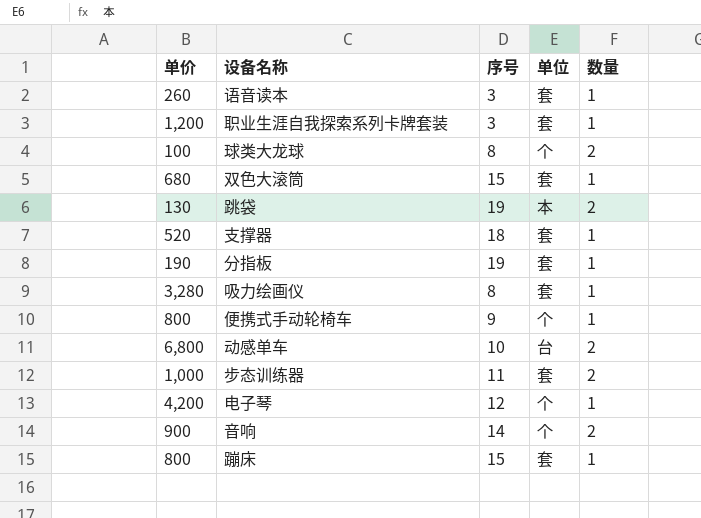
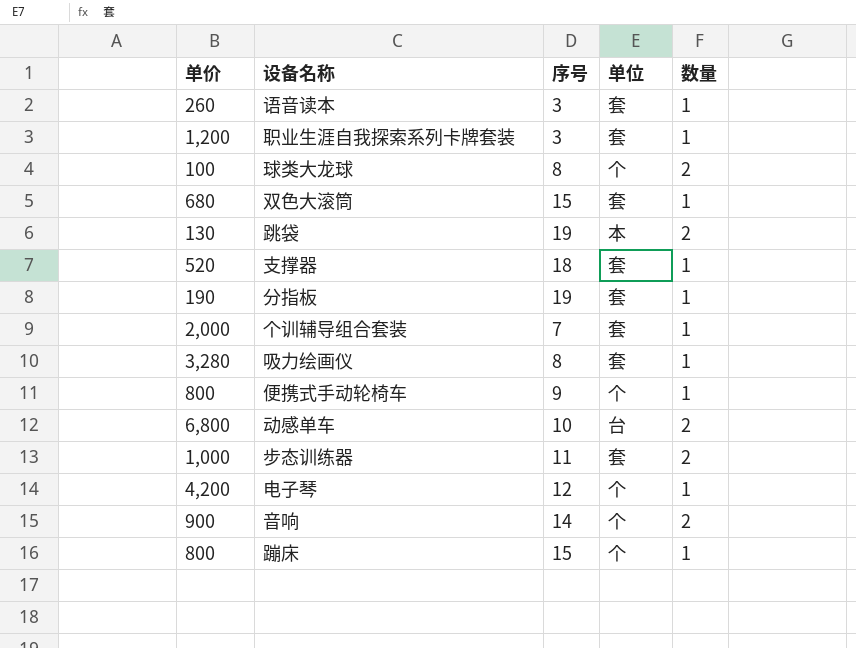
row 个训辅导组合套装: none -> 2,000 | 7 | 套 | 1
蹦床 | 单位: 套 -> 个

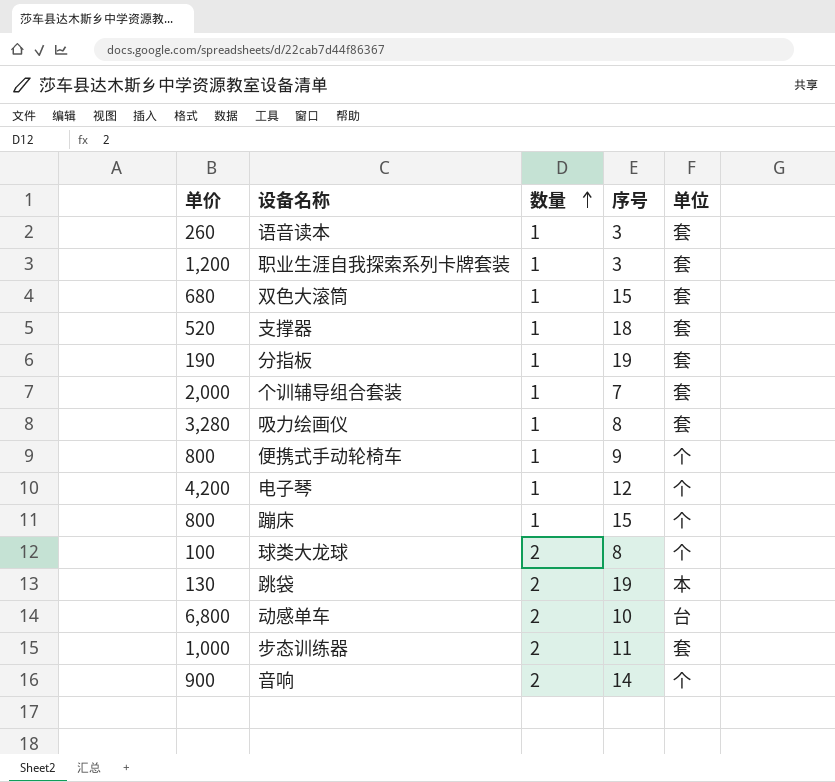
row order: none -> 数量 ascending
column 数量 | position: 5 -> 3

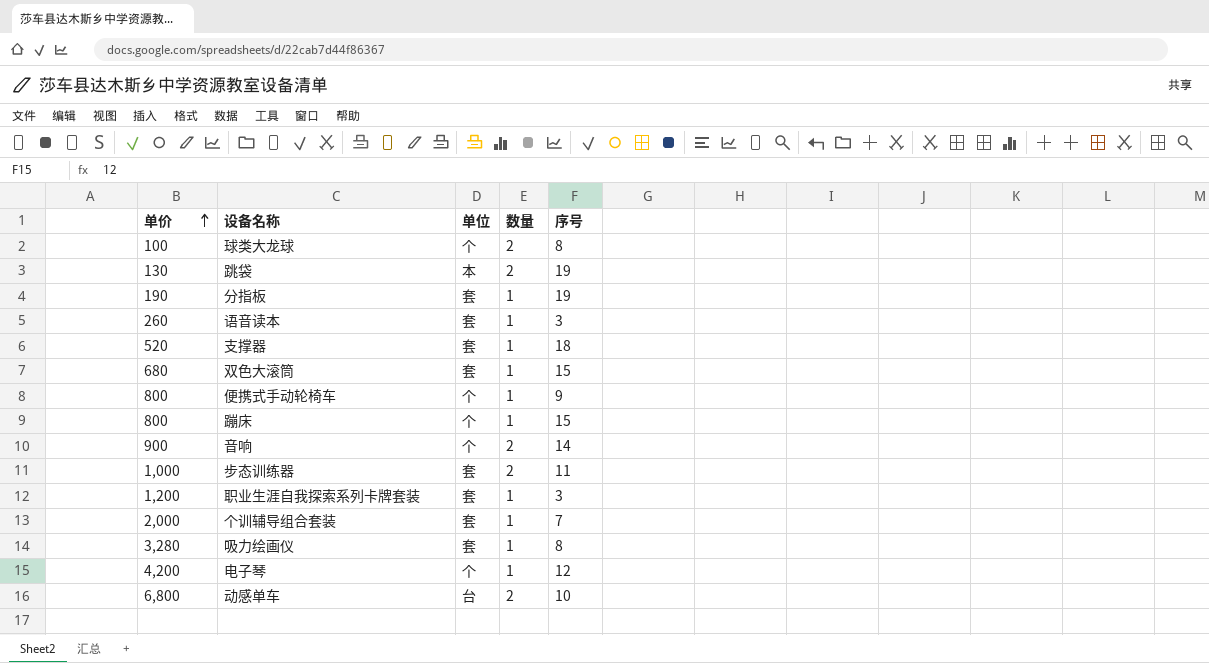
row order: 数量 ascending -> 单价 ascending
column 单位 | position: 5 -> 3

